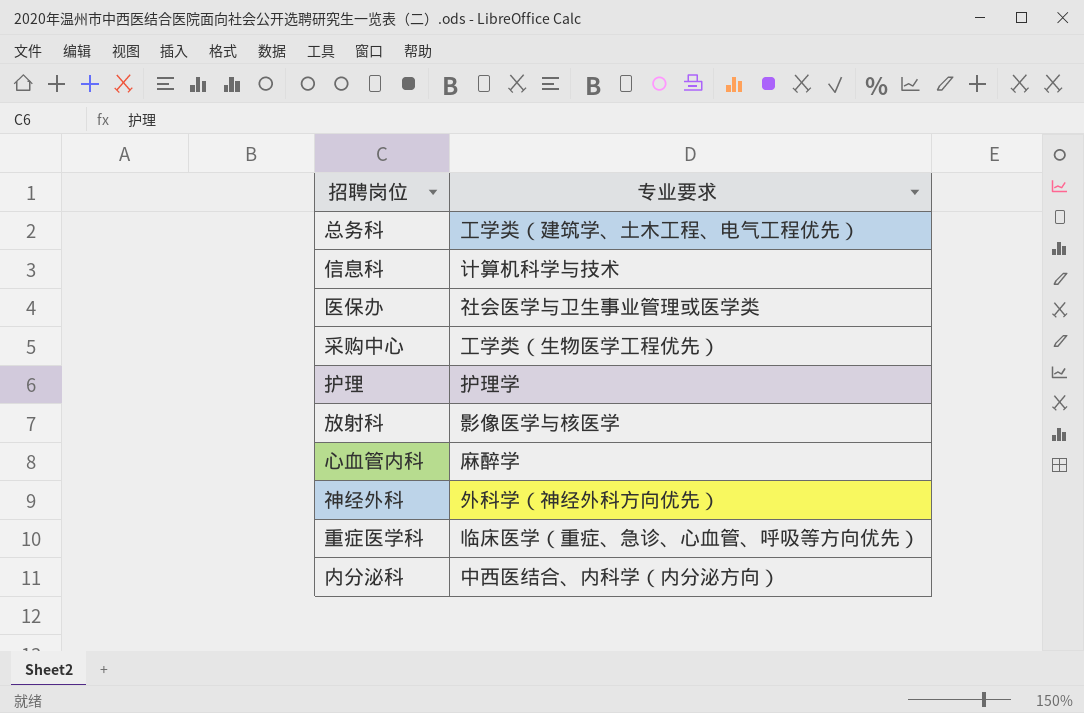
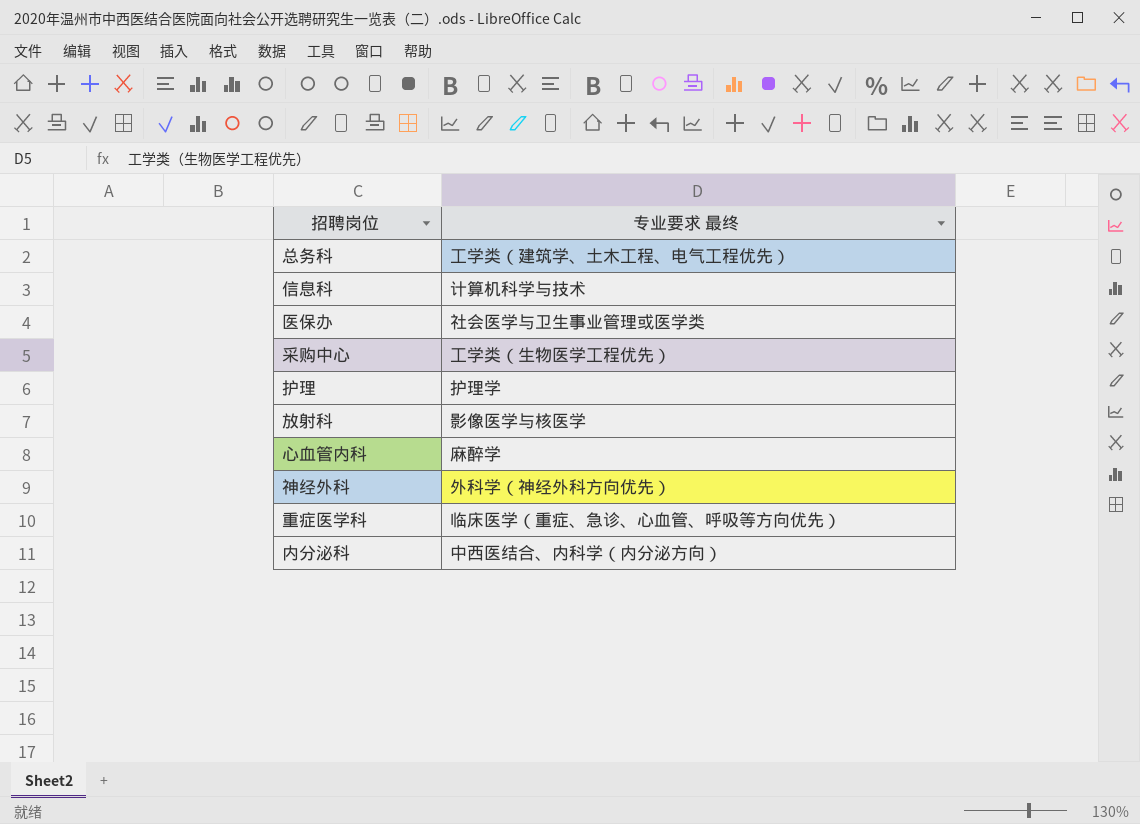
column name: 专业要求 -> 专业要求 最终

